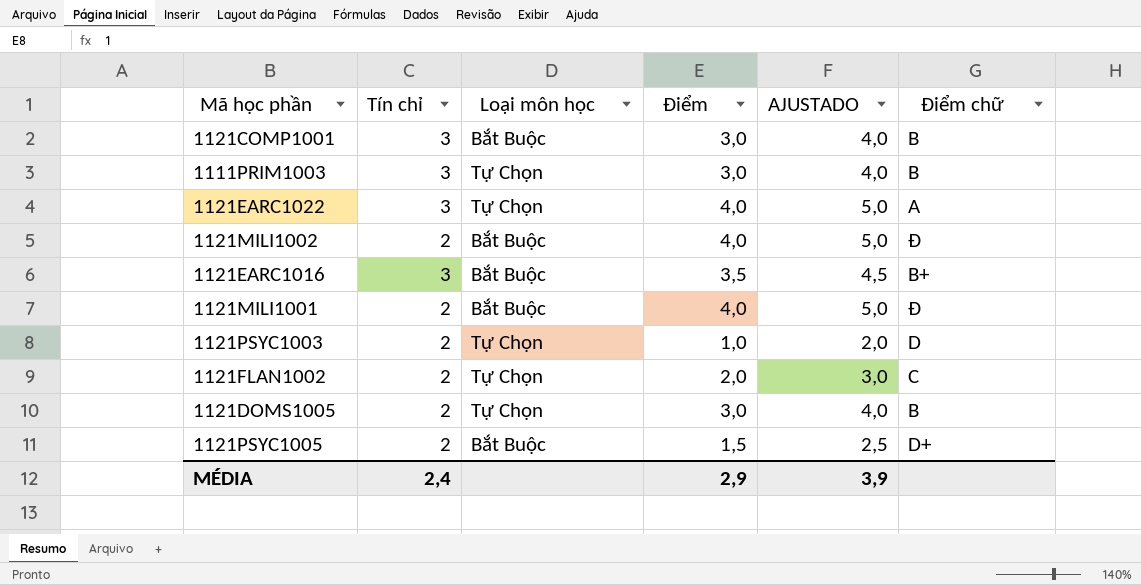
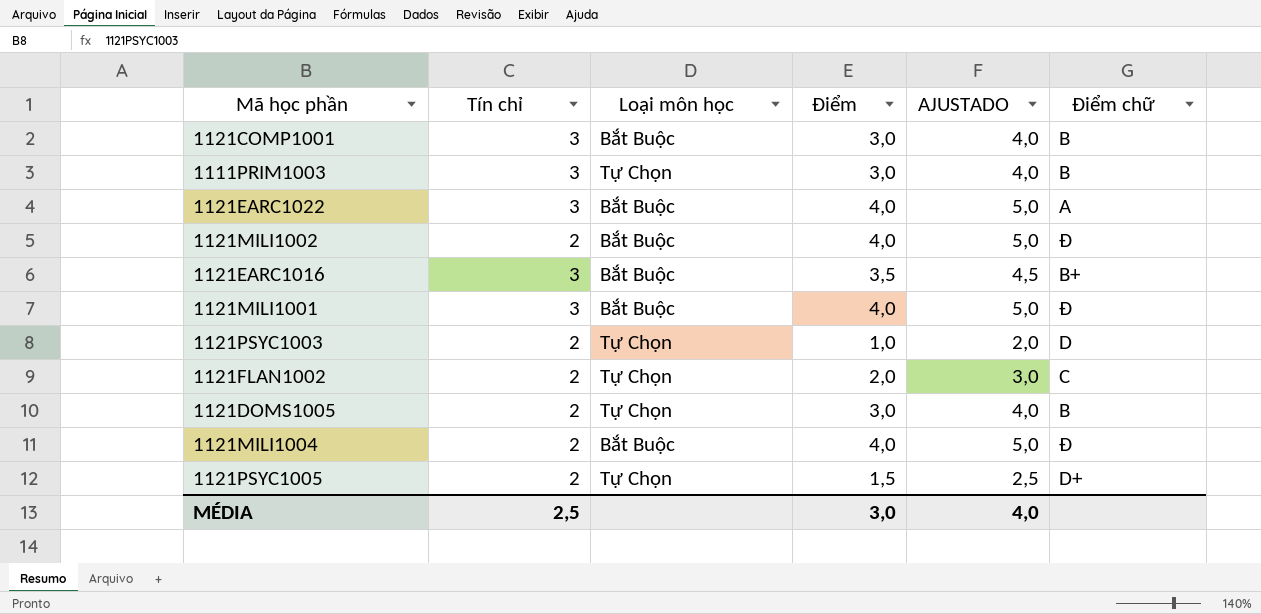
1121EARC1022 | Loại môn học: Tự Chọn -> Bắt Buộc
1121MILI1001 | Tín chỉ: 2 -> 3
row 1121MILI1004: none -> 2 | Bắt Buộc | 4,0 | 5,0 | Ð
1121PSYC1005 | Loại môn học: Bắt Buộc -> Tự Chọn
MÉDIA | Tín chỉ: 2,4 -> 2,5
MÉDIA | Điểm: 2,9 -> 3,0
MÉDIA | AJUSTADO: 3,9 -> 4,0

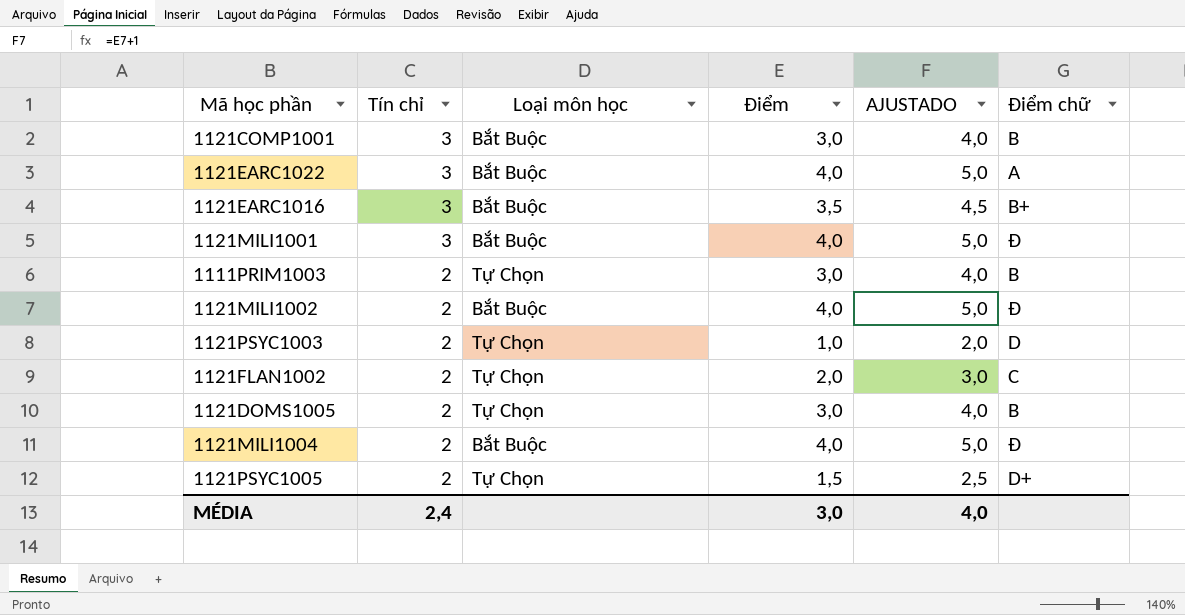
row order: none -> Tín chỉ descending
1111PRIM1003 | Tín chỉ: 3 -> 2
MÉDIA | Tín chỉ: 2,5 -> 2,4

